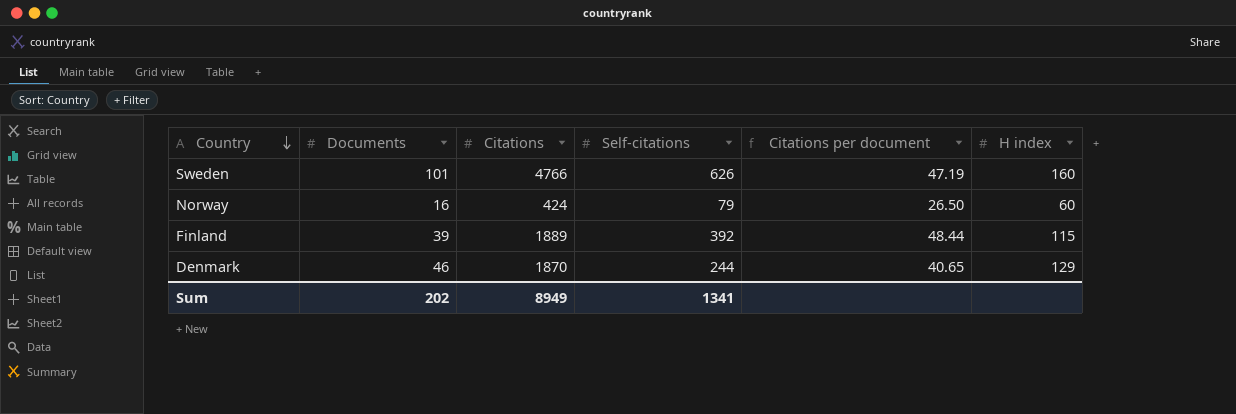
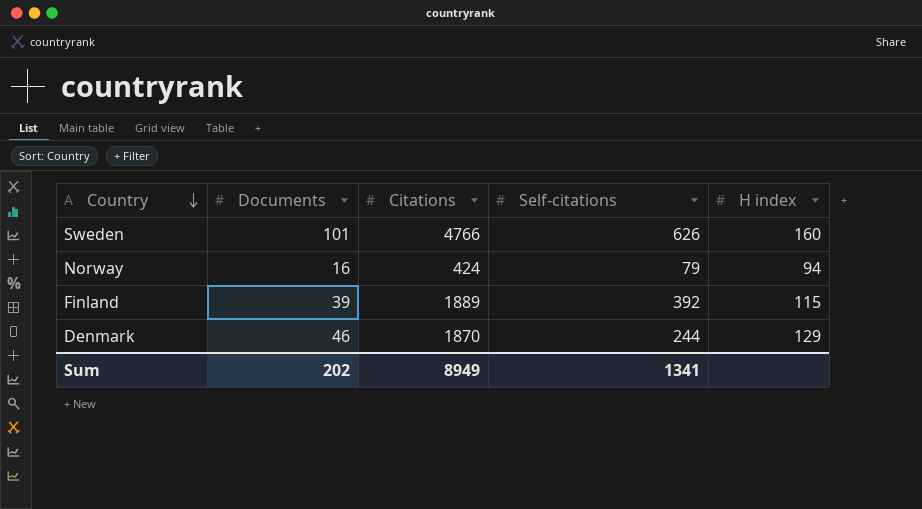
column Citations per document | formula: [Citations] / [Documents] -> none
Norway | H index: 60 -> 94

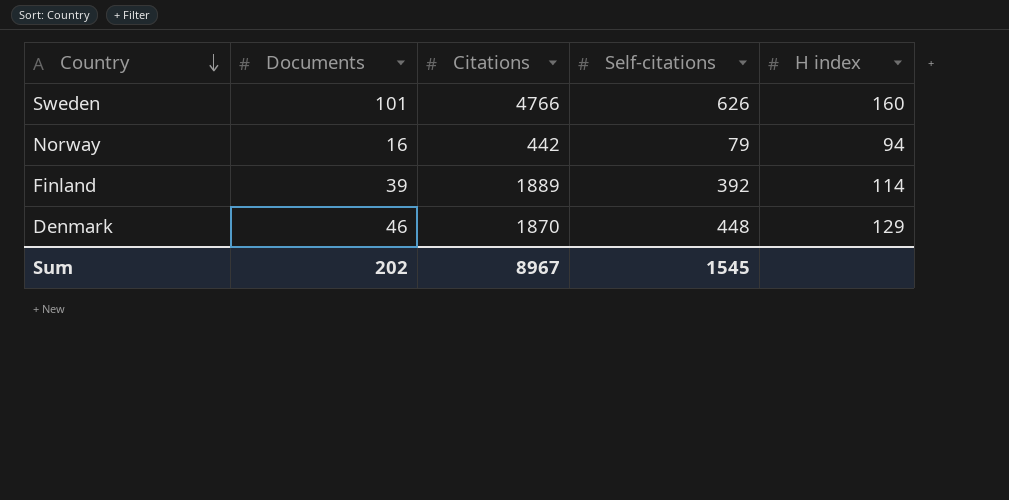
Norway | Citations: 424 -> 442
Finland | H index: 115 -> 114
Denmark | Self-citations: 244 -> 448
Sum | Citations: 8949 -> 8967
Sum | Self-citations: 1341 -> 1545

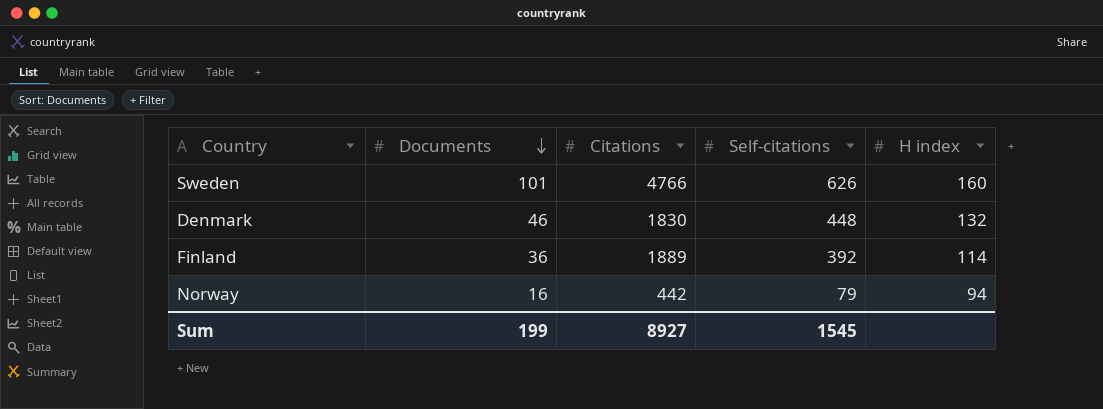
row order: Country descending -> Documents descending
Denmark | Citations: 1870 -> 1830
Denmark | H index: 129 -> 132
Finland | Documents: 39 -> 36
Sum | Documents: 202 -> 199
Sum | Citations: 8967 -> 8927

